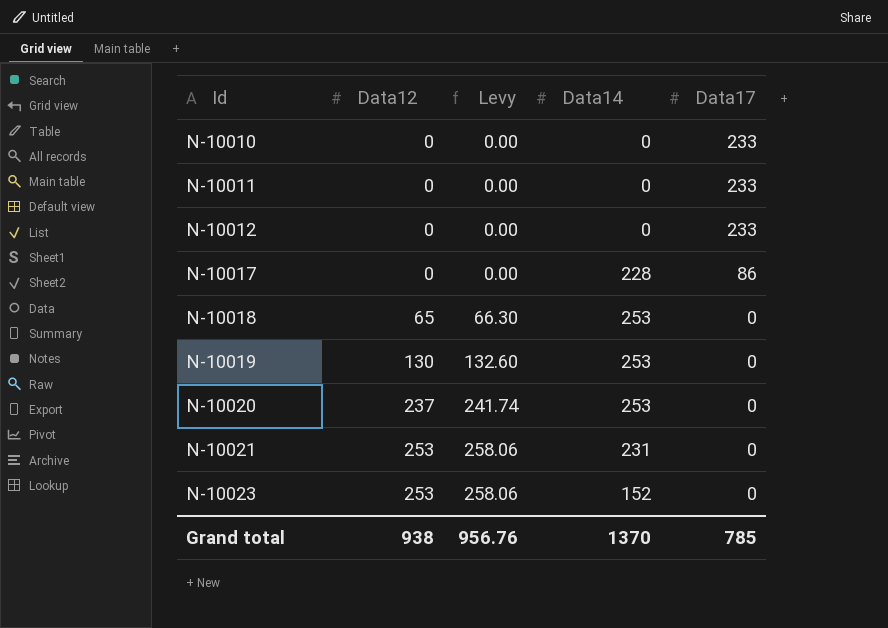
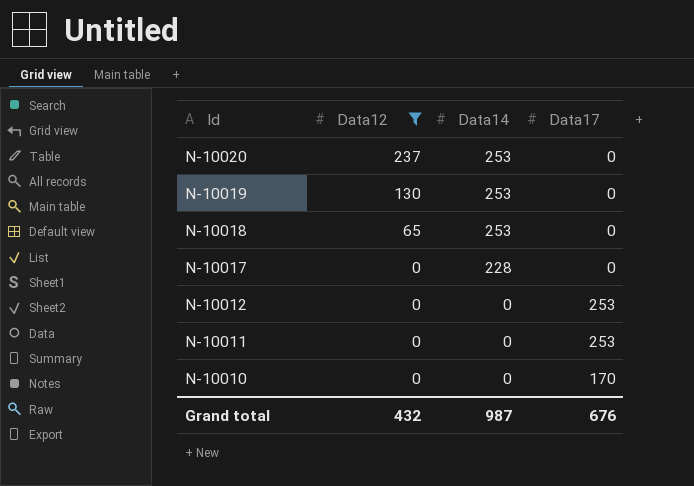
filter: none -> Data12 != 253
row order: Id ascending -> Id descending
column Levy | formula: [Data12] * 1.02 -> none
N-10017 | Data17: 86 -> 0
N-10012 | Data17: 233 -> 253
N-10011 | Data17: 233 -> 253
N-10010 | Data17: 233 -> 170
Grand total | Data12: 938 -> 432
Grand total | Data14: 1370 -> 987
Grand total | Data17: 785 -> 676

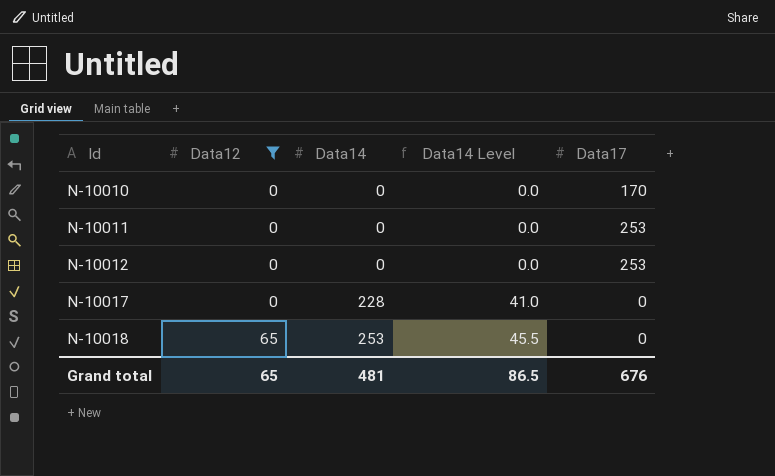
row order: Id descending -> Id ascending
column Data14 Level | formula: none -> [Data14] * 0.18
row N-10020: 237 | 253 | 0 -> none
row N-10019: 130 | 253 | 0 -> none
Grand total | Data12: 432 -> 65
Grand total | Data14: 987 -> 481

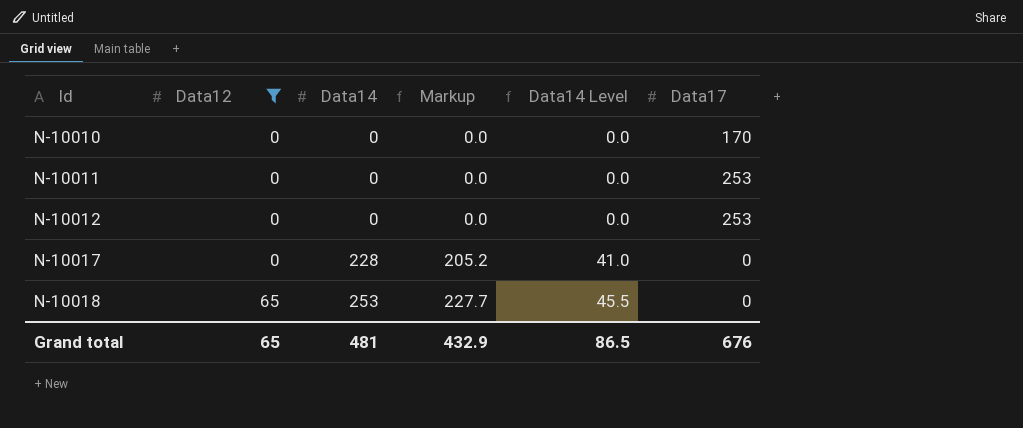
column Markup | formula: none -> [Data14] * 0.9

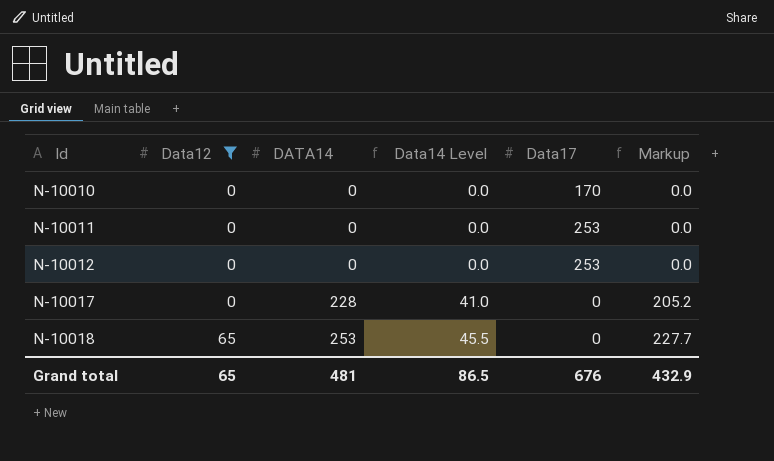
column name: Data14 -> DATA14
column Markup | position: 4 -> 6

